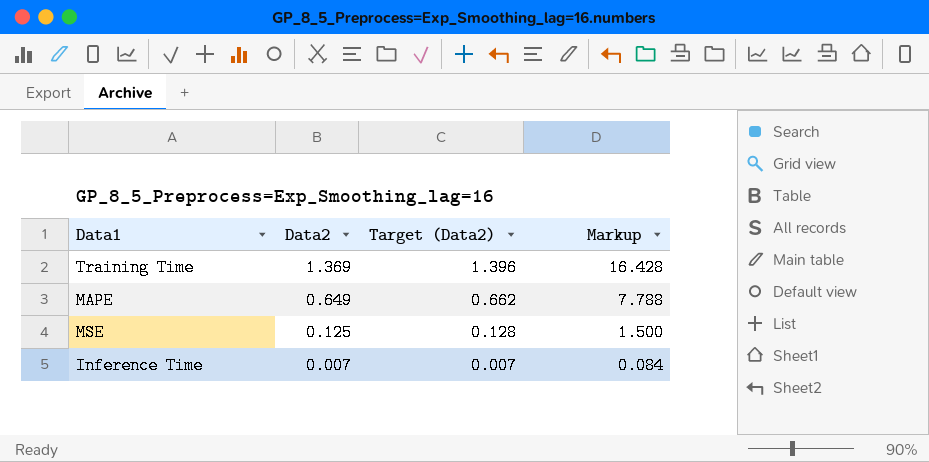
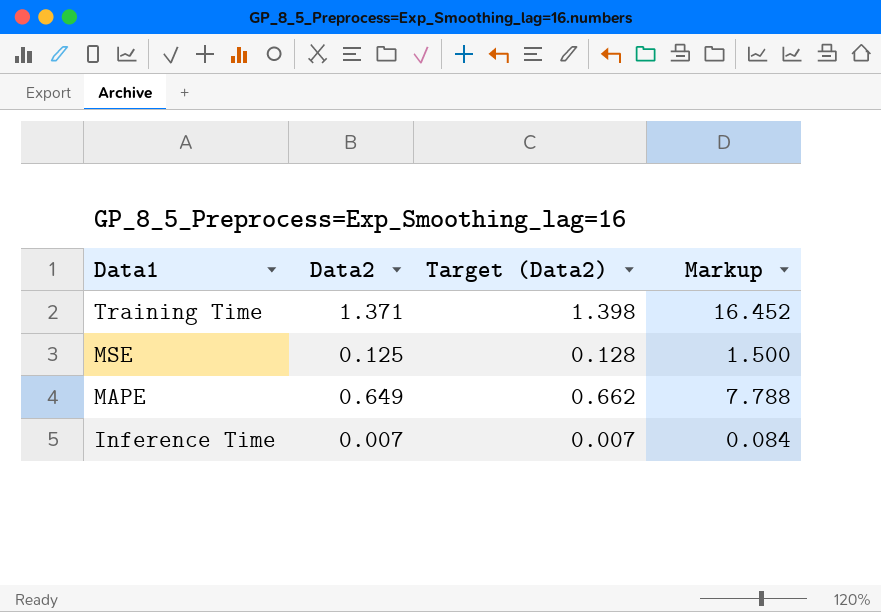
row order: Data2 descending -> Data1 descending
Training Time | Data2: 1.369 -> 1.371
Training Time | Target (Data2): 1.396 -> 1.398
Training Time | Markup: 16.428 -> 16.452

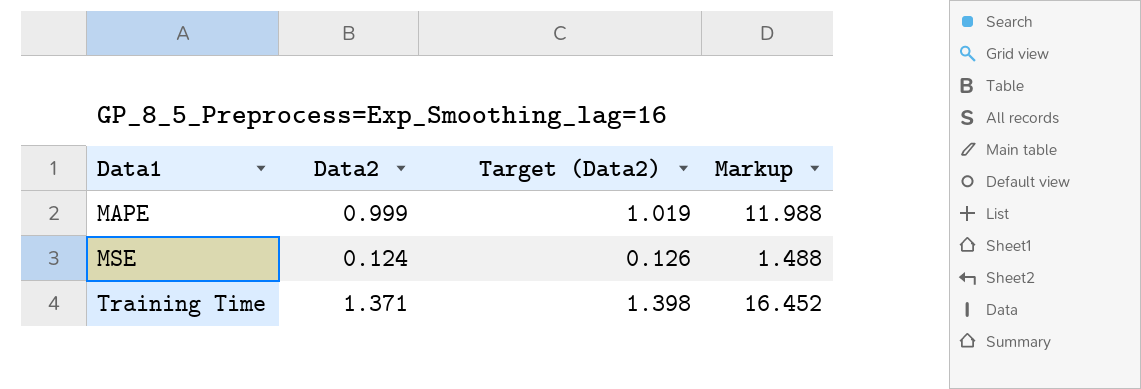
row order: Data1 descending -> Data1 ascending
row Inference Time: 0.007 | 0.007 | 0.084 -> none
MAPE | Data2: 0.649 -> 0.999
MAPE | Target (Data2): 0.662 -> 1.019
MAPE | Markup: 7.788 -> 11.988
MSE | Data2: 0.125 -> 0.124
MSE | Target (Data2): 0.128 -> 0.126
MSE | Markup: 1.500 -> 1.488

